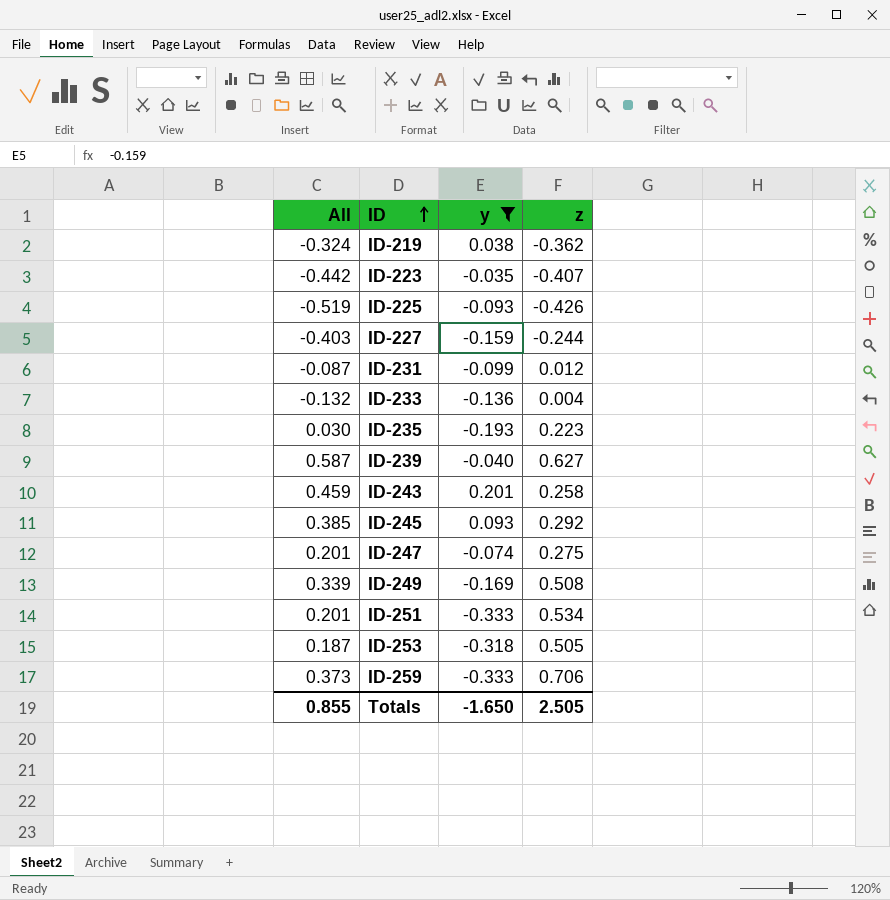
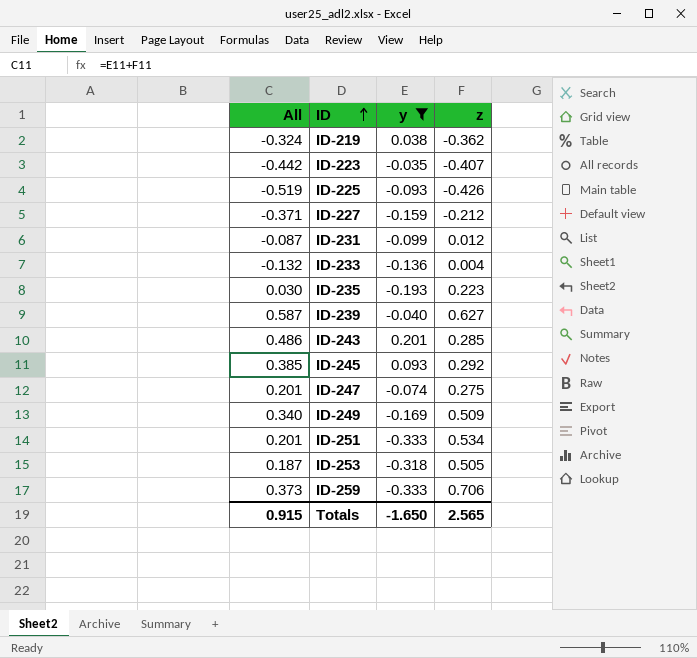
ID-227 | All: -0.403 -> -0.371
ID-227 | z: -0.244 -> -0.212
ID-243 | All: 0.459 -> 0.486
ID-243 | z: 0.258 -> 0.285
ID-249 | All: 0.339 -> 0.340
ID-249 | z: 0.508 -> 0.509
Totals | All: 0.855 -> 0.915
Totals | z: 2.505 -> 2.565

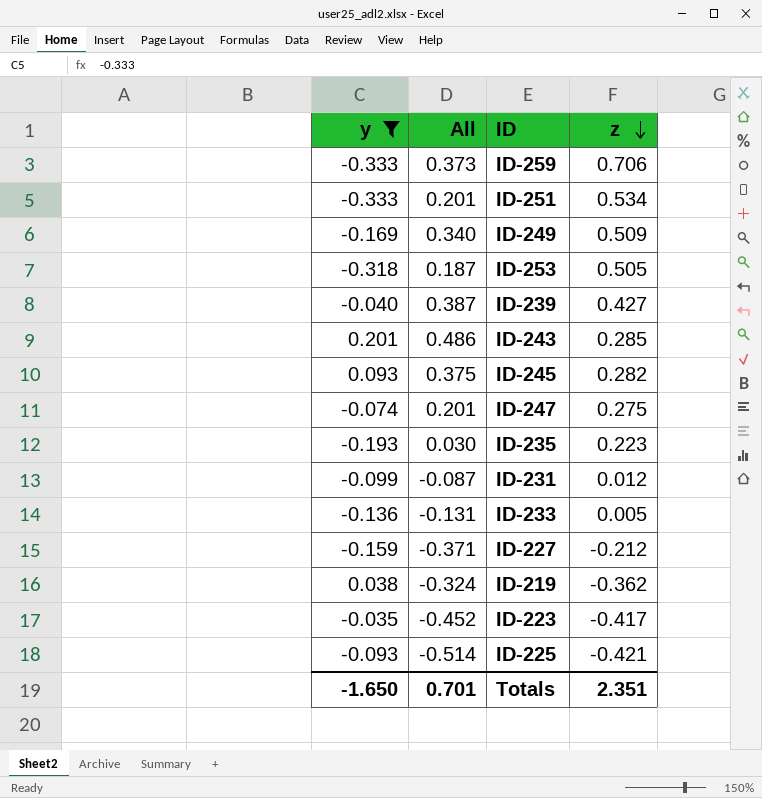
row order: ID ascending -> z descending
column y | position: 3 -> 1
ID-239 | All: 0.587 -> 0.387
ID-239 | z: 0.627 -> 0.427
ID-245 | All: 0.385 -> 0.375
ID-245 | z: 0.292 -> 0.282
ID-233 | All: -0.132 -> -0.131
ID-233 | z: 0.004 -> 0.005
ID-223 | All: -0.442 -> -0.452
ID-223 | z: -0.407 -> -0.417
ID-225 | All: -0.519 -> -0.514
ID-225 | z: -0.426 -> -0.421
Totals | All: 0.915 -> 0.701
Totals | z: 2.565 -> 2.351

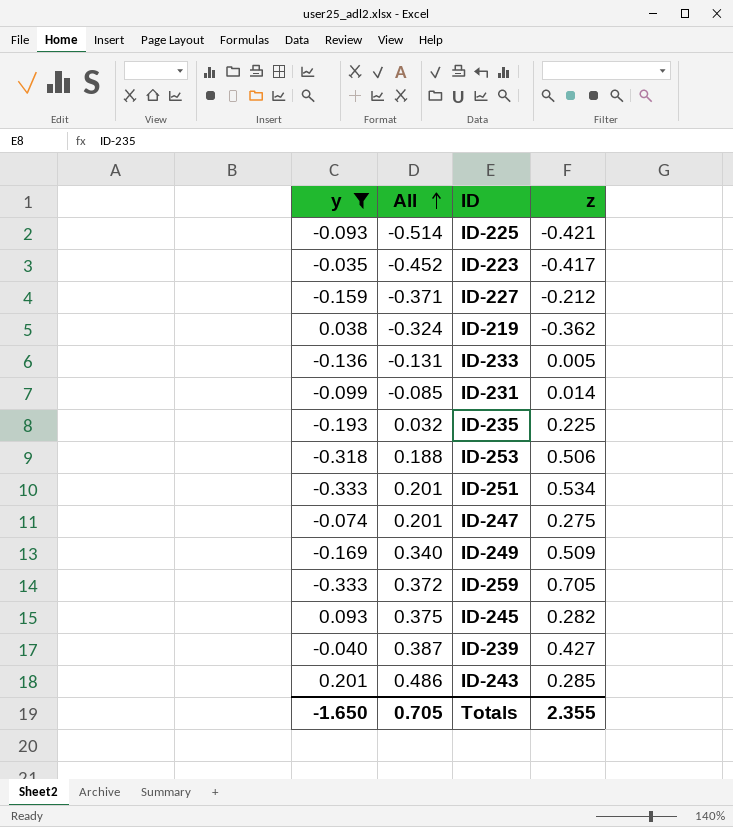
row order: z descending -> All ascending
ID-231 | All: -0.087 -> -0.085
ID-231 | z: 0.012 -> 0.014
ID-235 | All: 0.030 -> 0.032
ID-235 | z: 0.223 -> 0.225
ID-253 | All: 0.187 -> 0.188
ID-253 | z: 0.505 -> 0.506
ID-259 | All: 0.373 -> 0.372
ID-259 | z: 0.706 -> 0.705
Totals | All: 0.701 -> 0.705
Totals | z: 2.351 -> 2.355

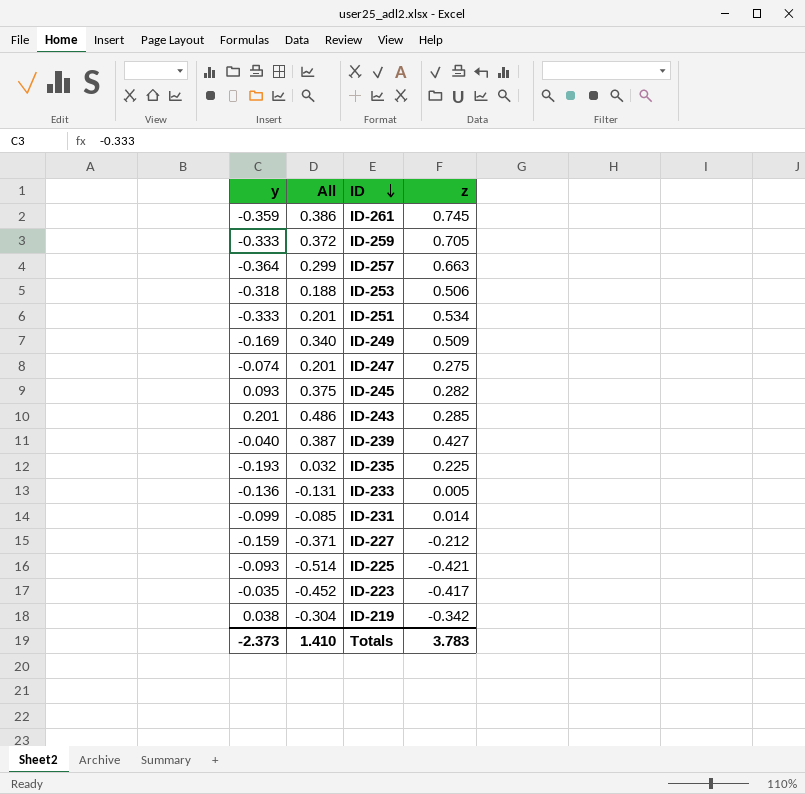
filter: y >= -0.333 -> none
row order: All ascending -> ID descending
ID-219 | All: -0.324 -> -0.304
ID-219 | z: -0.362 -> -0.342
Totals | y: -1.650 -> -2.373
Totals | All: 0.705 -> 1.410
Totals | z: 2.355 -> 3.783

